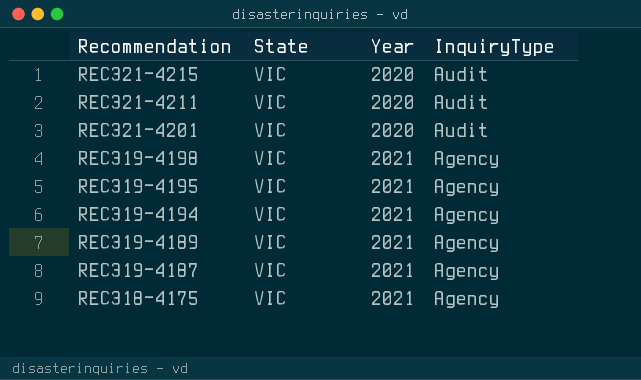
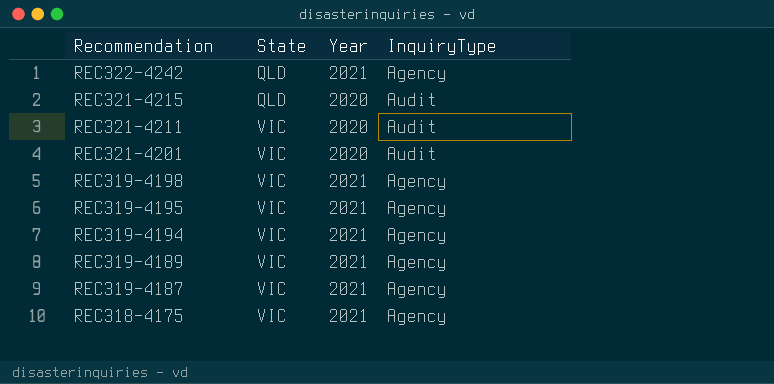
row REC322-4242: none -> QLD | 2021 | Agency
REC321-4215 | State: VIC -> QLD

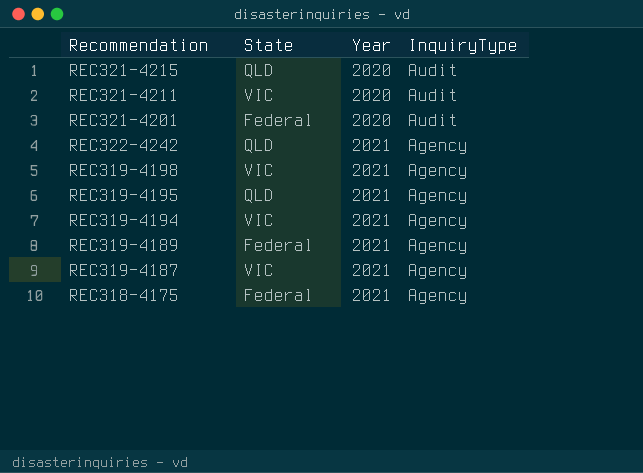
row order: Recommendation descending -> Year ascending
REC321-4201 | State: VIC -> Federal
REC319-4195 | State: VIC -> QLD
REC319-4189 | State: VIC -> Federal
REC318-4175 | State: VIC -> Federal

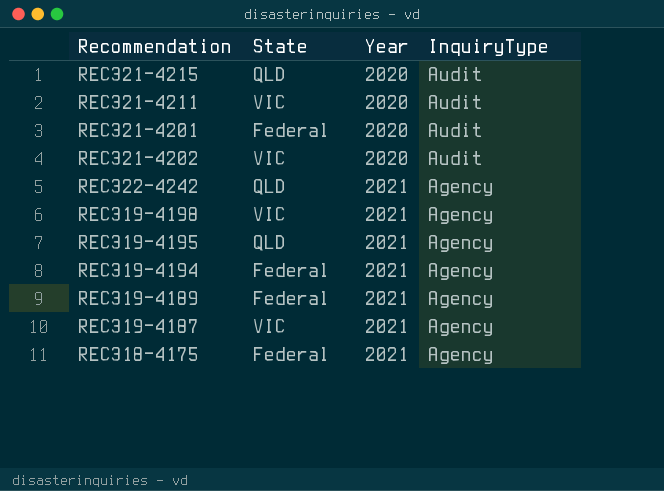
row REC321-4202: none -> VIC | 2020 | Audit
REC319-4194 | State: VIC -> Federal

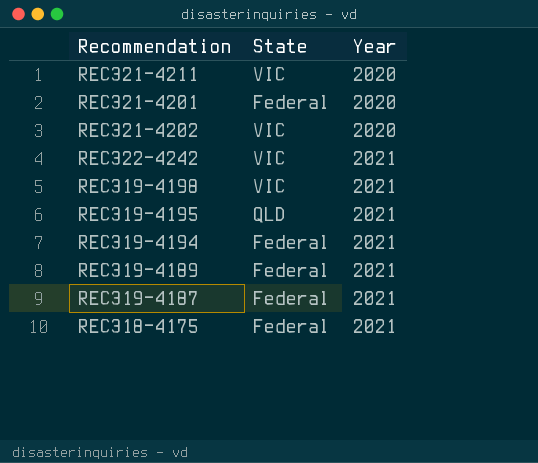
column InquiryType | position: 4 -> none
row REC321-4215: QLD | 2020 | Audit -> none
REC322-4242 | State: QLD -> VIC
REC319-4187 | State: VIC -> Federal

